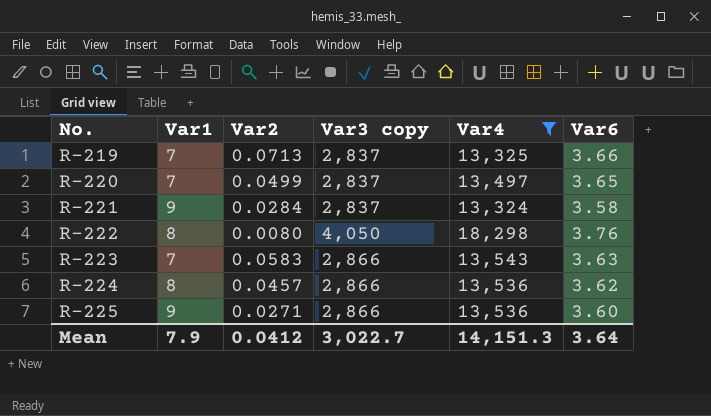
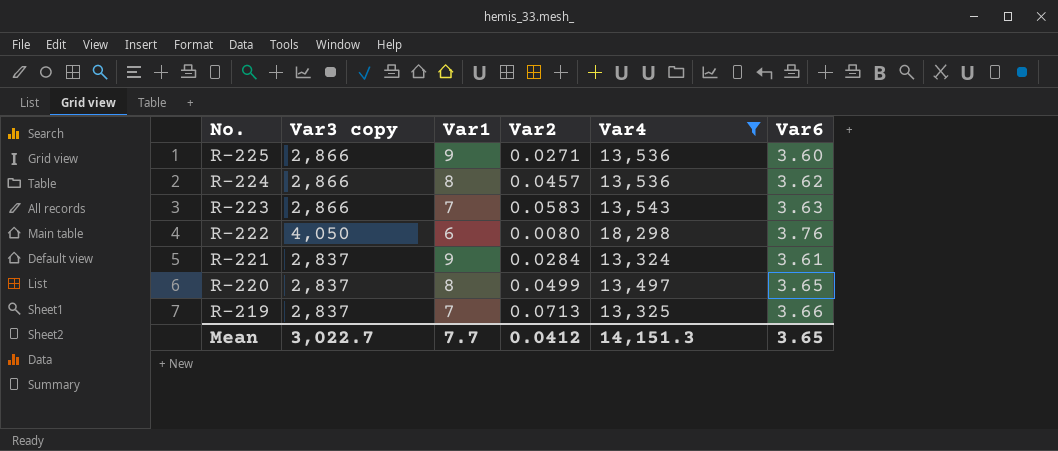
row order: No. ascending -> No. descending
column Var3 copy | position: 4 -> 2
R-222 | Var1: 8 -> 6
R-221 | Var6: 3.58 -> 3.61
R-220 | Var1: 7 -> 8
Mean | Var1: 7.9 -> 7.7
Mean | Var6: 3.64 -> 3.65

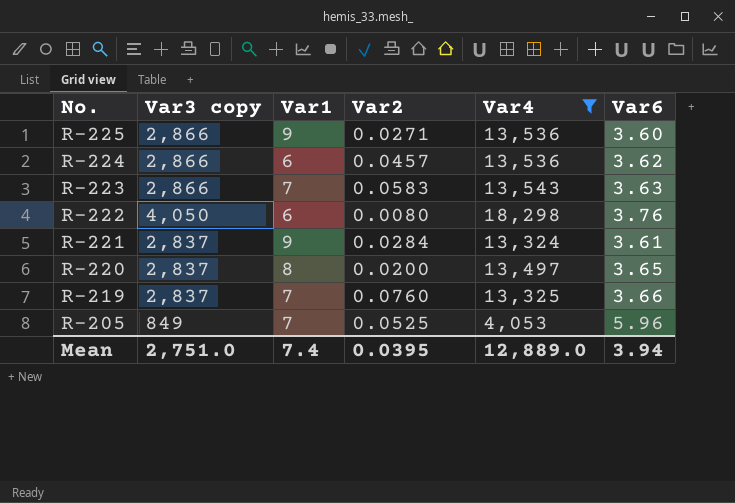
R-224 | Var1: 8 -> 6
R-220 | Var2: 0.0499 -> 0.0200
R-219 | Var2: 0.0713 -> 0.0760
row R-205: none -> 849 | 7 | 0.0525 | 4,053 | 5.96
Mean | Var3 copy: 3,022.7 -> 2,751.0
Mean | Var1: 7.7 -> 7.4
Mean | Var2: 0.0412 -> 0.0395
Mean | Var4: 14,151.3 -> 12,889.0
Mean | Var6: 3.65 -> 3.94

